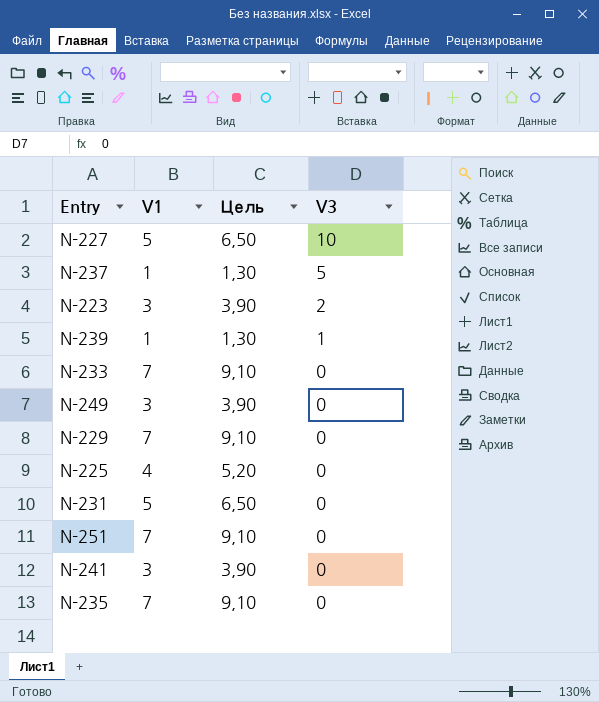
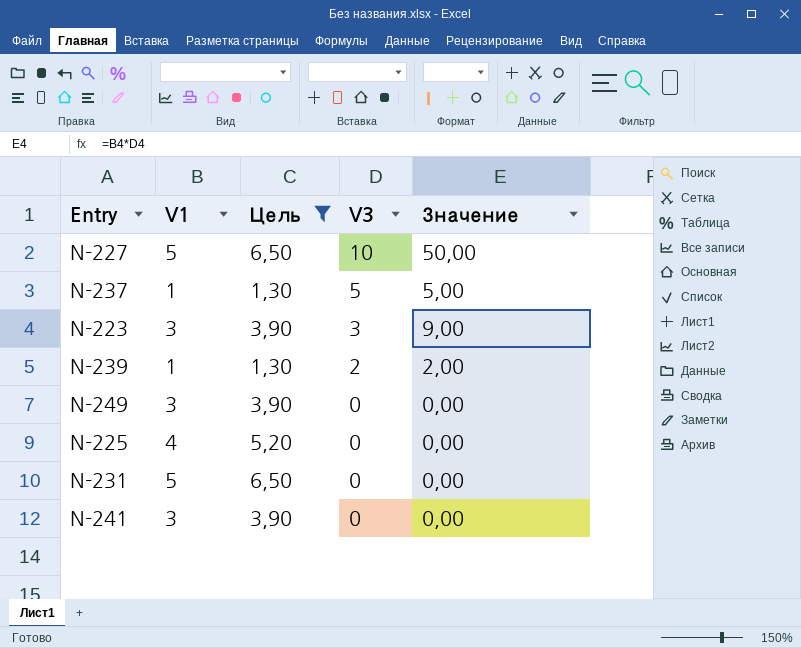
filter: none -> Цель != 9,10
column Значение | formula: none -> [V1] * [V3]
N-223 | V3: 2 -> 3
N-239 | V3: 1 -> 2

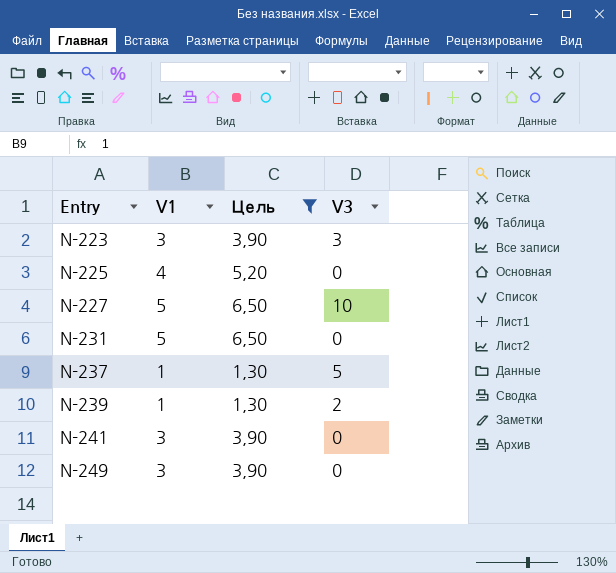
row order: V3 descending -> Entry ascending
column Значение | formula: [V1] * [V3] -> none

